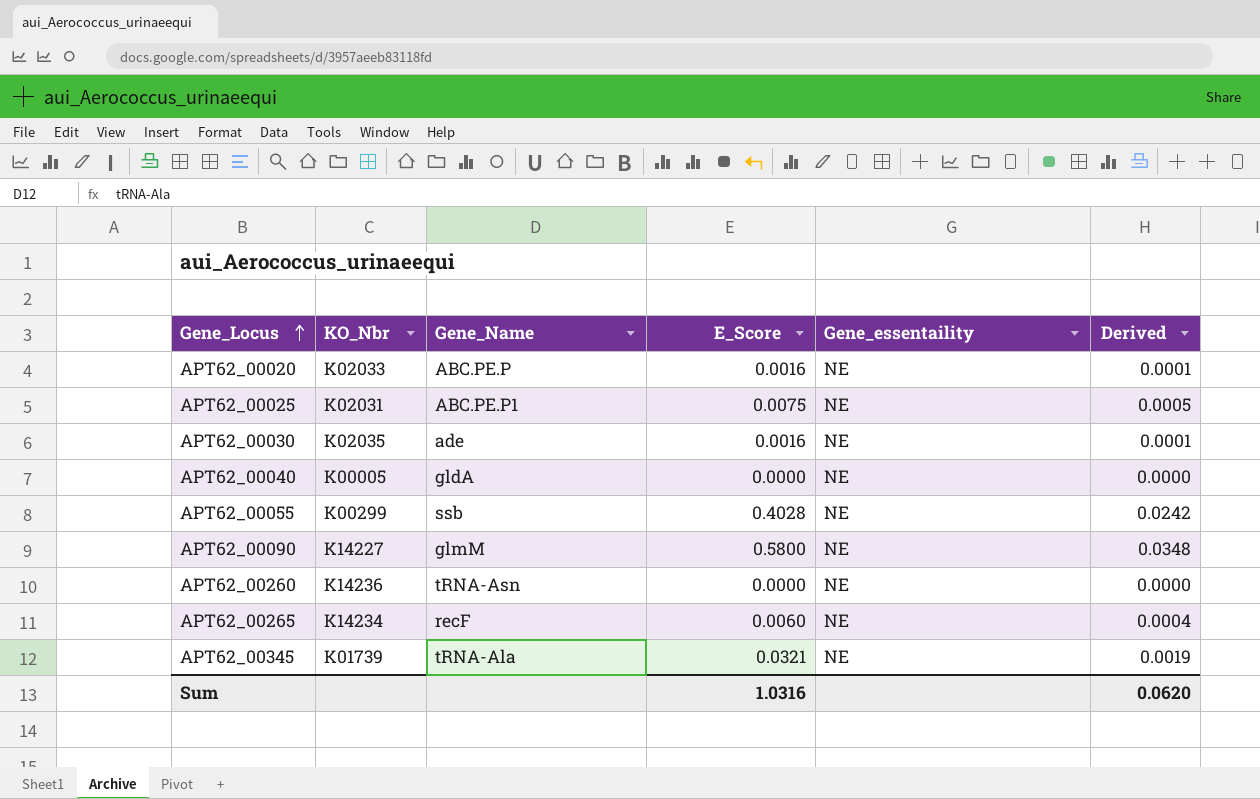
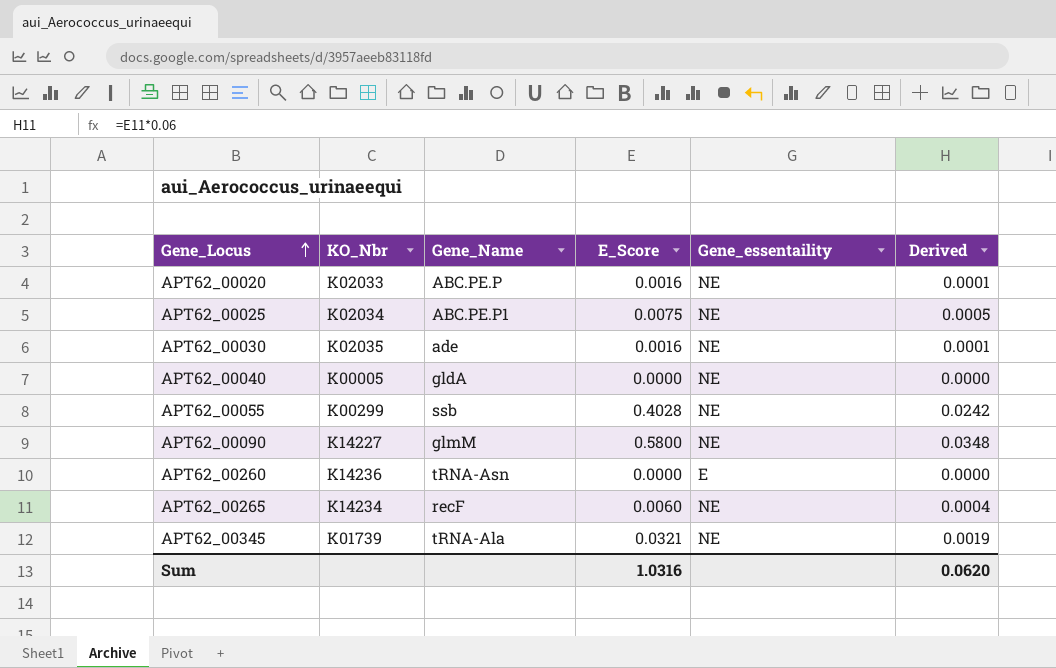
APT62_00025 | KO_Nbr: K02031 -> K02034
APT62_00260 | Gene_essentaility: NE -> E

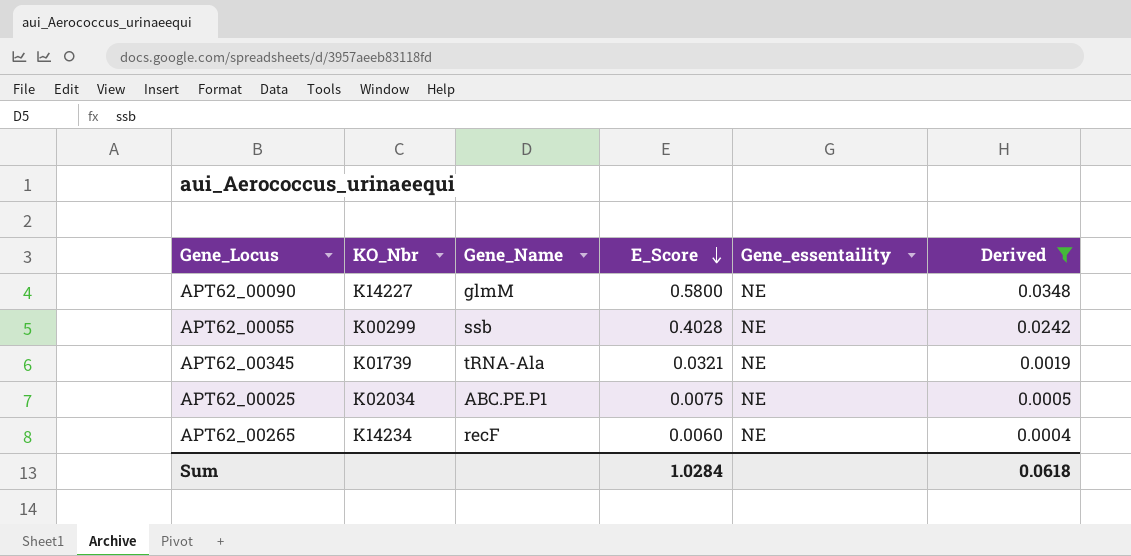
filter: none -> Derived >= 0.0004
row order: Gene_Locus ascending -> E_Score descending
Sum | E_Score: 1.0316 -> 1.0284
Sum | Derived: 0.0620 -> 0.0618

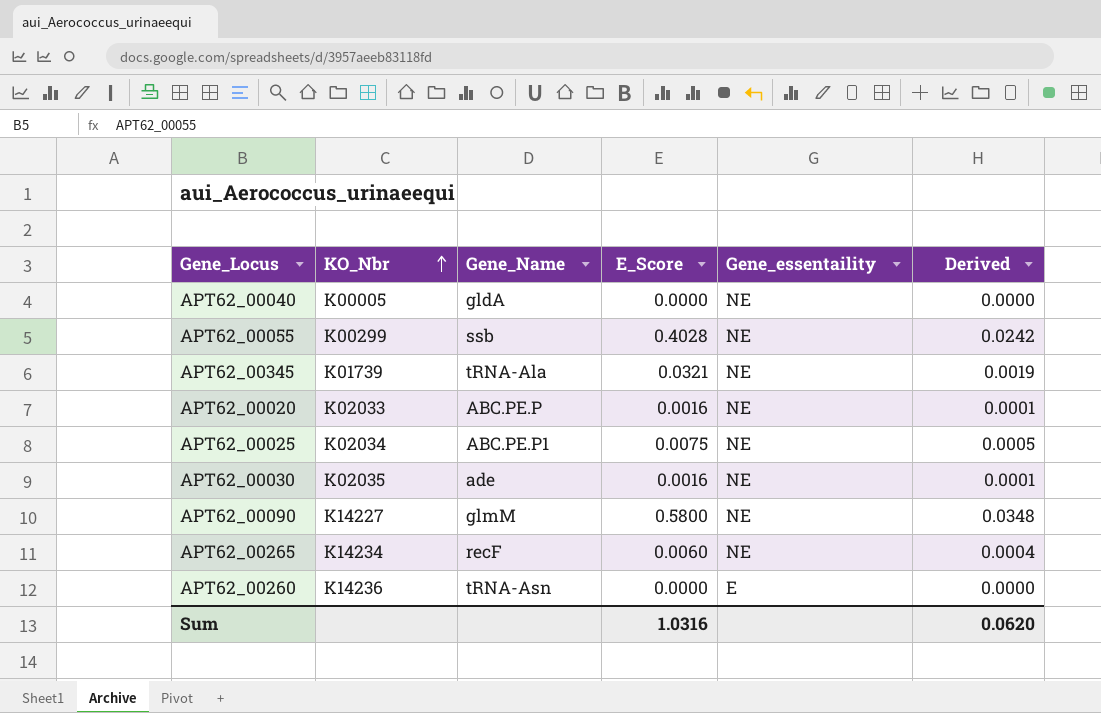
filter: Derived >= 0.0004 -> none
row order: E_Score descending -> KO_Nbr ascending
Sum | E_Score: 1.0284 -> 1.0316
Sum | Derived: 0.0618 -> 0.0620

